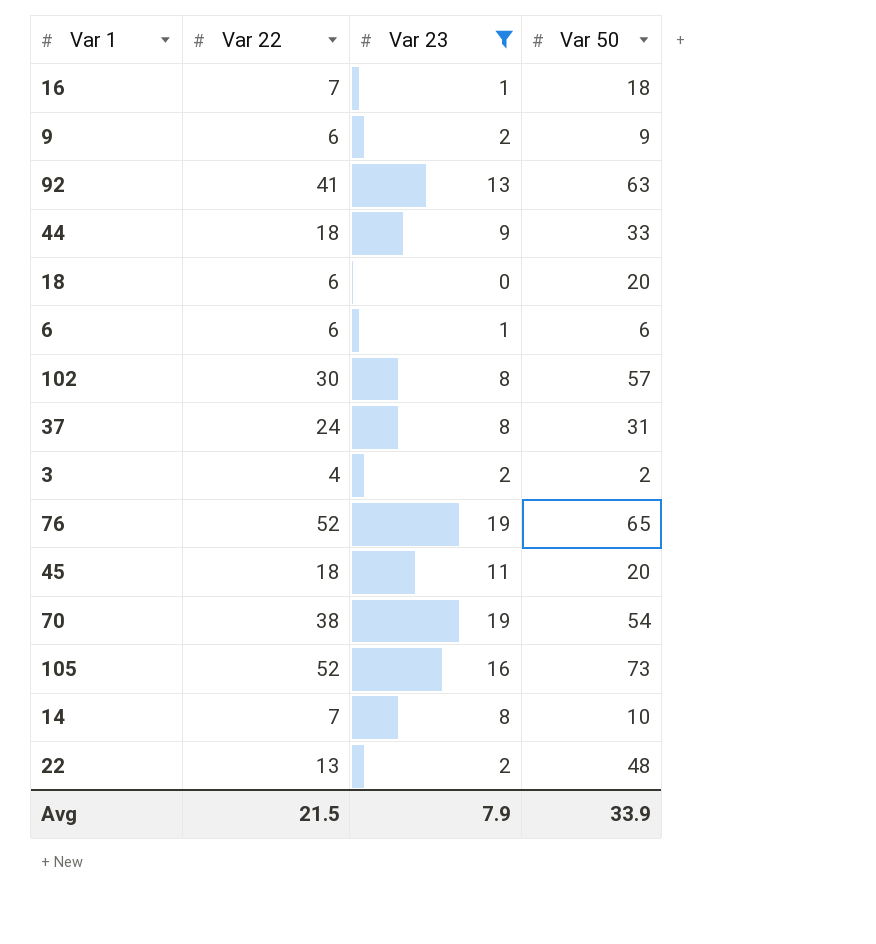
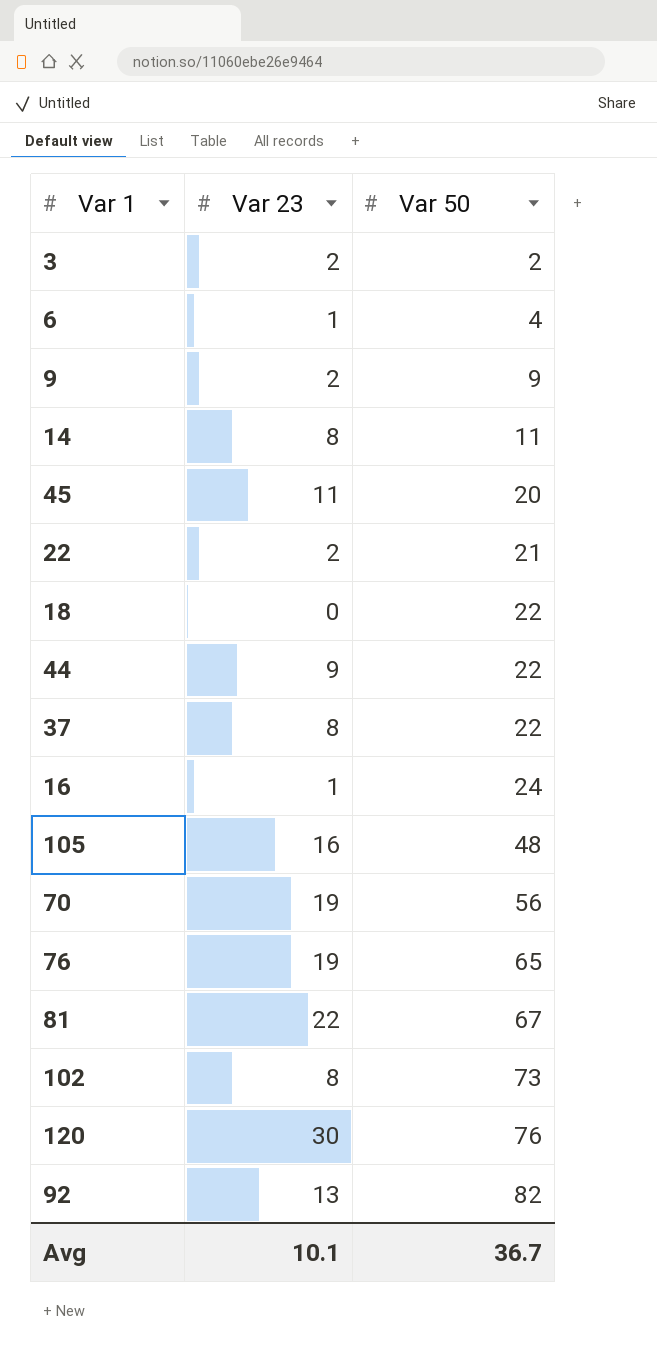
filter: Var 23 <= 19 -> none
row order: none -> Var 50 ascending
column Var 22 | position: 2 -> none
6 | Var 50: 6 -> 4
14 | Var 50: 10 -> 11
22 | Var 50: 48 -> 21
18 | Var 50: 20 -> 22
44 | Var 50: 33 -> 22
37 | Var 50: 31 -> 22
16 | Var 50: 18 -> 24
105 | Var 50: 73 -> 48
70 | Var 50: 54 -> 56
102 | Var 50: 57 -> 73
92 | Var 50: 63 -> 82
Avg | Var 23: 7.9 -> 10.1
Avg | Var 50: 33.9 -> 36.7

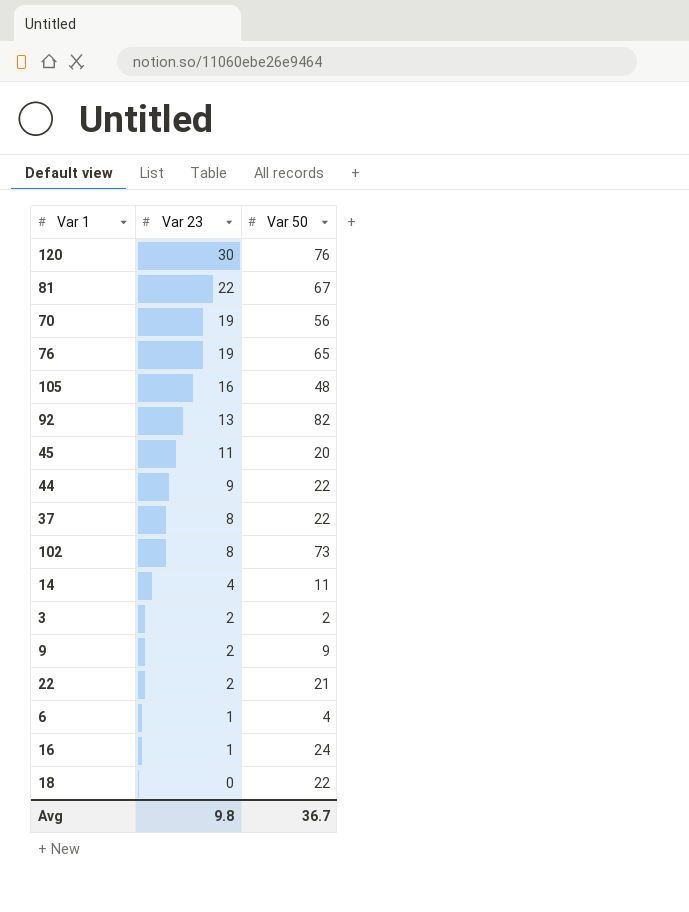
row order: Var 50 ascending -> Var 23 descending
14 | Var 23: 8 -> 4
Avg | Var 23: 10.1 -> 9.8

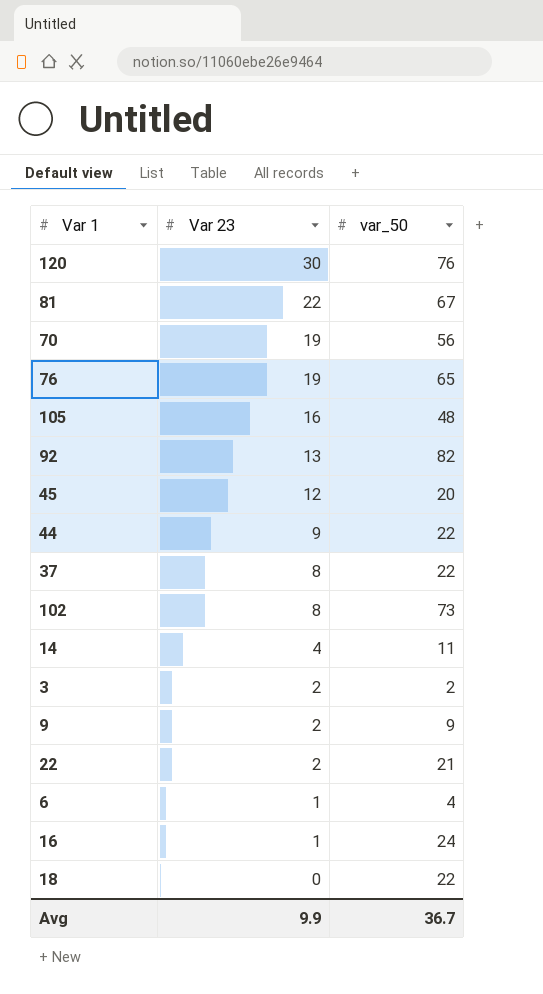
column name: Var 50 -> var_50
45 | Var 23: 11 -> 12
Avg | Var 23: 9.8 -> 9.9

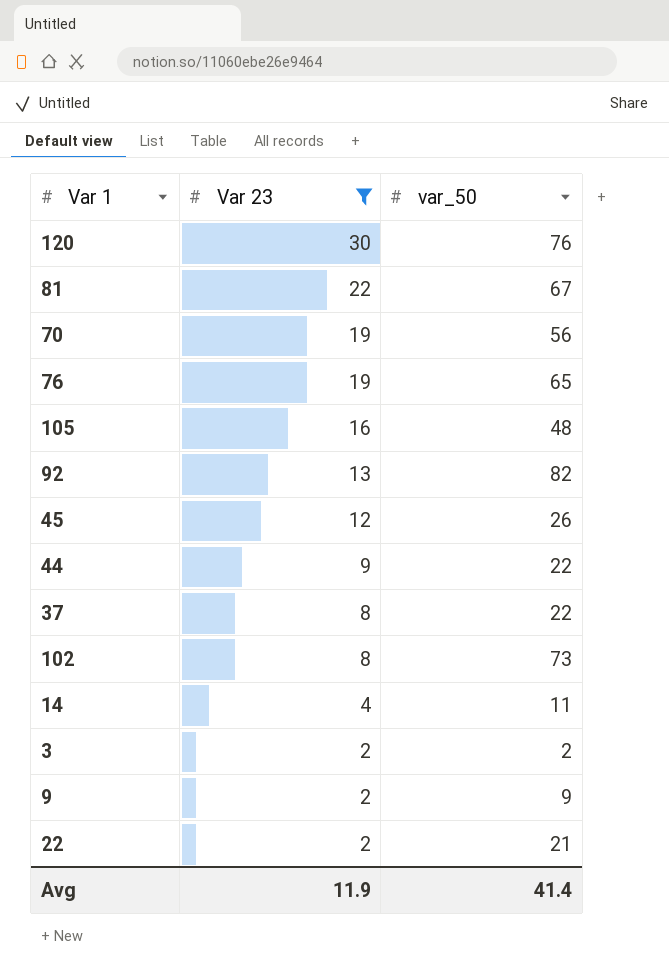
filter: none -> Var 23 >= 2
45 | var_50: 20 -> 26
Avg | Var 23: 9.9 -> 11.9
Avg | var_50: 36.7 -> 41.4

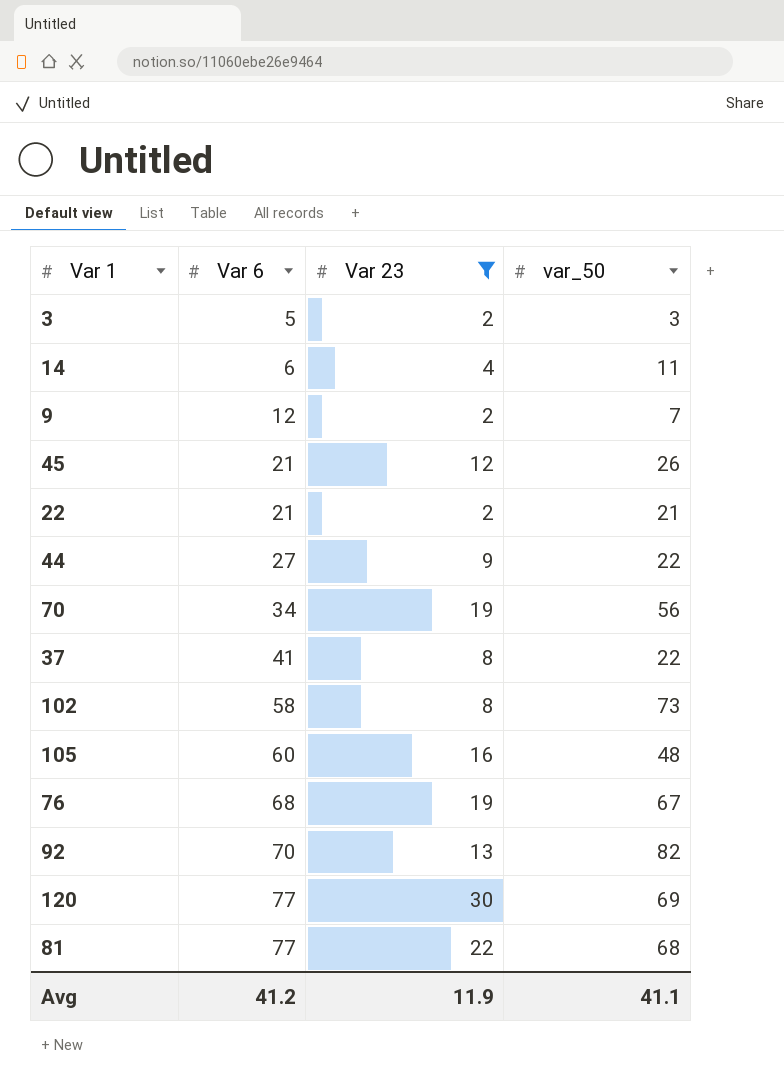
row order: Var 23 descending -> Var 6 ascending
column Var 6 | position: none -> 2
3 | var_50: 2 -> 3
9 | var_50: 9 -> 7
76 | var_50: 65 -> 67
120 | var_50: 76 -> 69
81 | var_50: 67 -> 68
Avg | var_50: 41.4 -> 41.1

